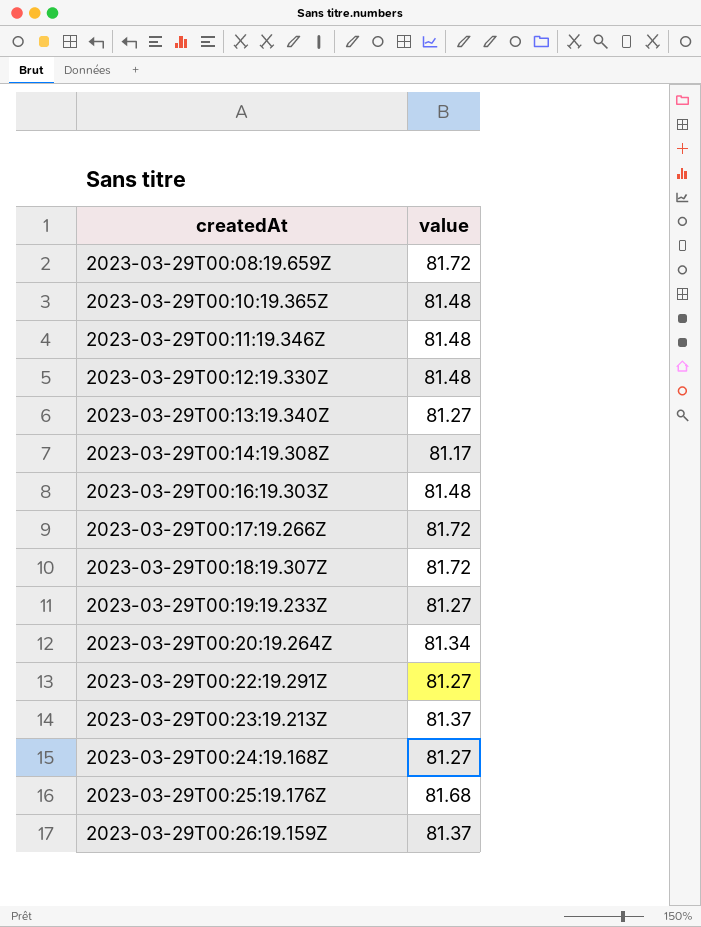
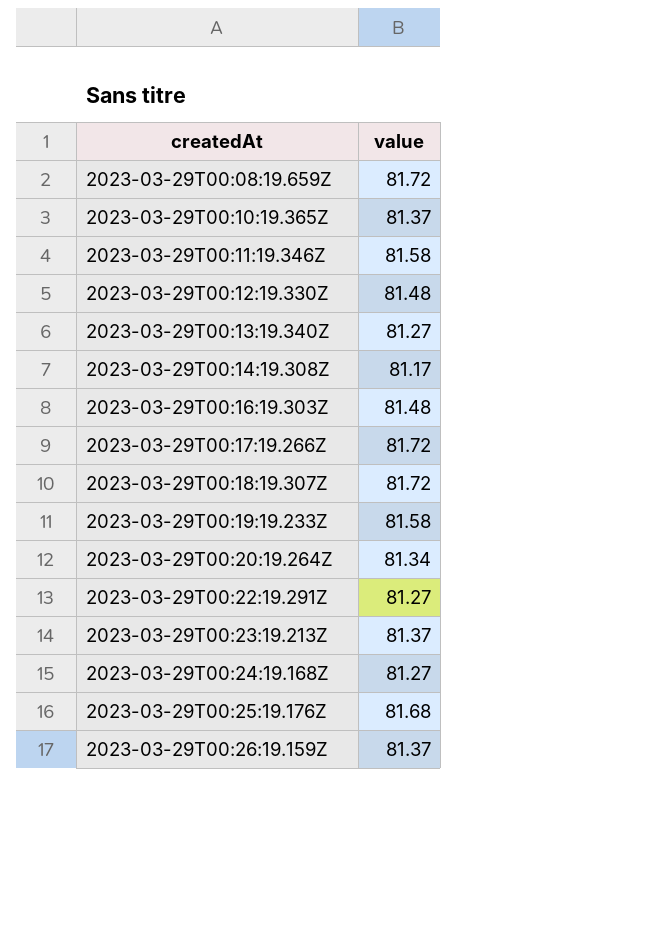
2023-03-29T00:10:19.365Z | value: 81.48 -> 81.37
2023-03-29T00:11:19.346Z | value: 81.48 -> 81.58
2023-03-29T00:19:19.233Z | value: 81.27 -> 81.58

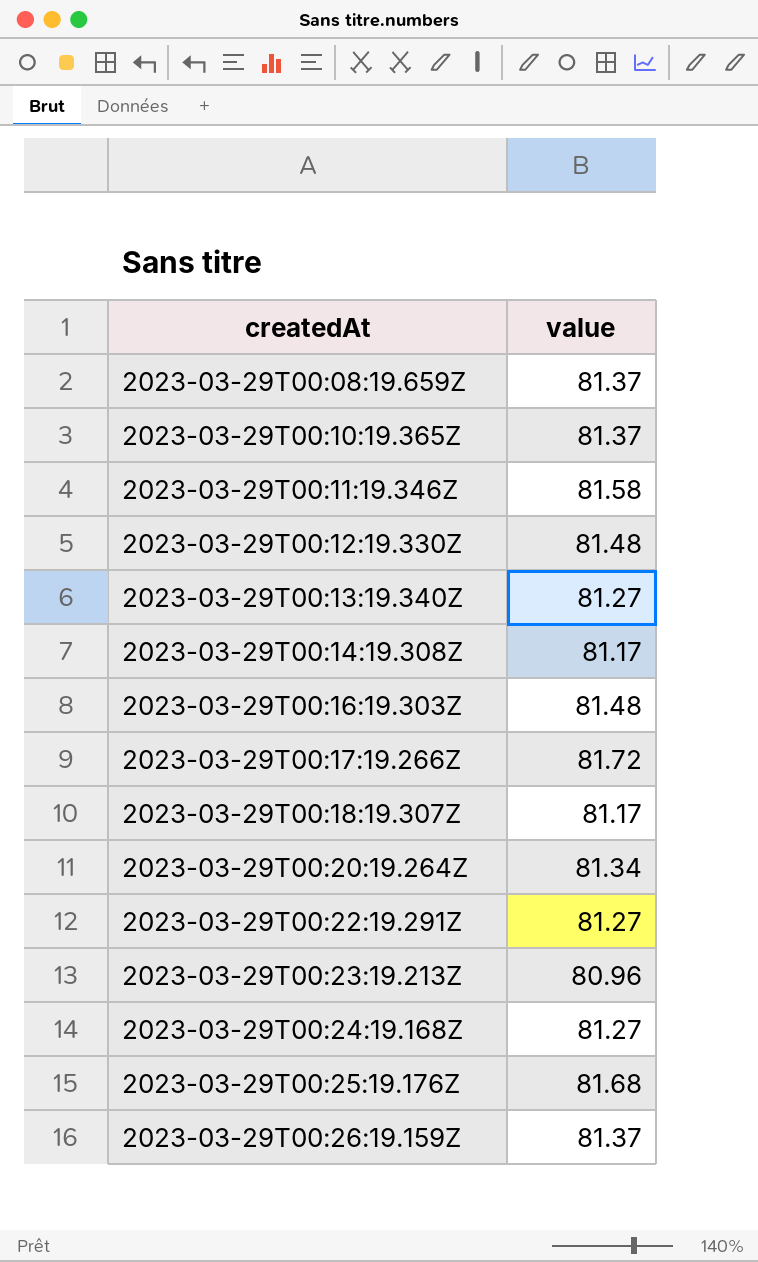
row 2023-03-29T00:19:19.233Z: 81.58 -> none
2023-03-29T00:08:19.659Z | value: 81.72 -> 81.37
2023-03-29T00:18:19.307Z | value: 81.72 -> 81.17
2023-03-29T00:23:19.213Z | value: 81.37 -> 80.96

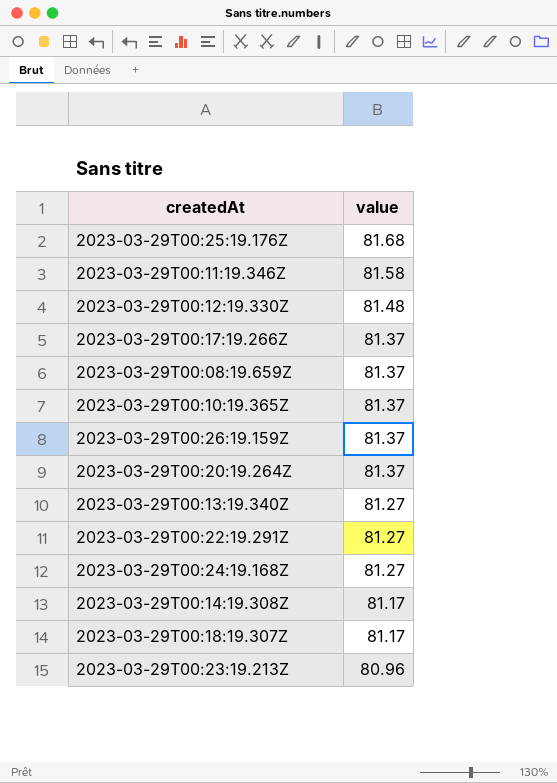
row order: createdAt ascending -> value descending
row 2023-03-29T00:16:19.303Z: 81.48 -> none
2023-03-29T00:17:19.266Z | value: 81.72 -> 81.37
2023-03-29T00:20:19.264Z | value: 81.34 -> 81.37

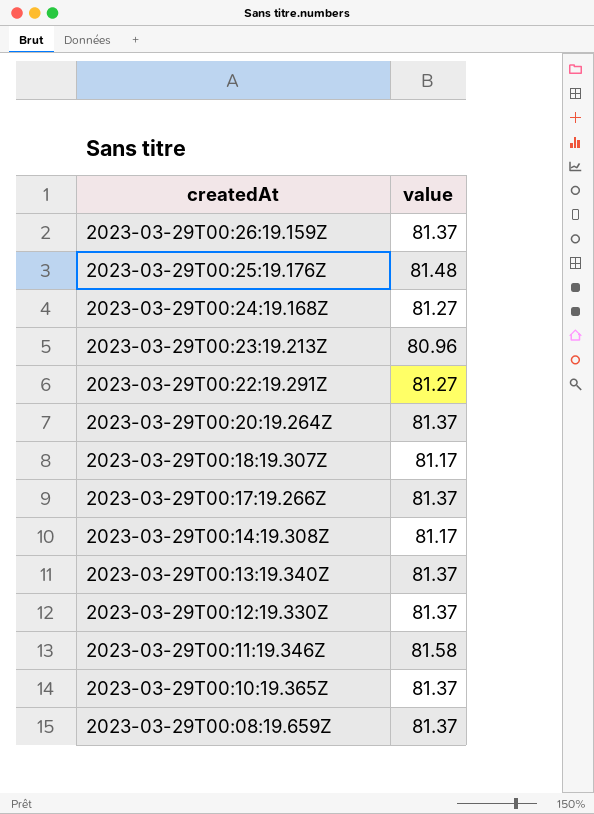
row order: value descending -> createdAt descending
2023-03-29T00:25:19.176Z | value: 81.68 -> 81.48
2023-03-29T00:13:19.340Z | value: 81.27 -> 81.37
2023-03-29T00:12:19.330Z | value: 81.48 -> 81.37

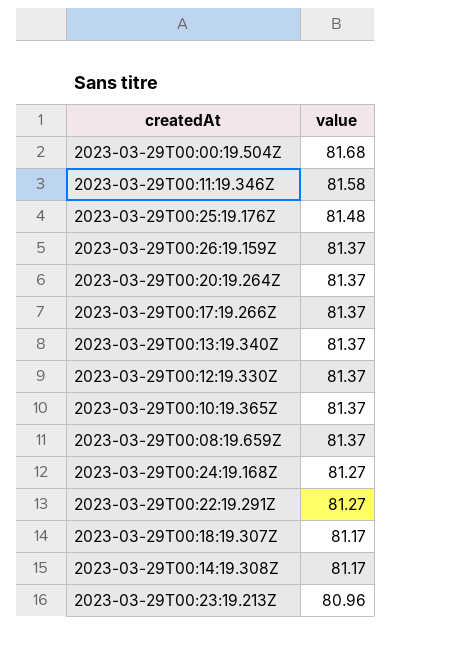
row order: createdAt descending -> value descending
row 2023-03-29T00:00:19.504Z: none -> 81.68

